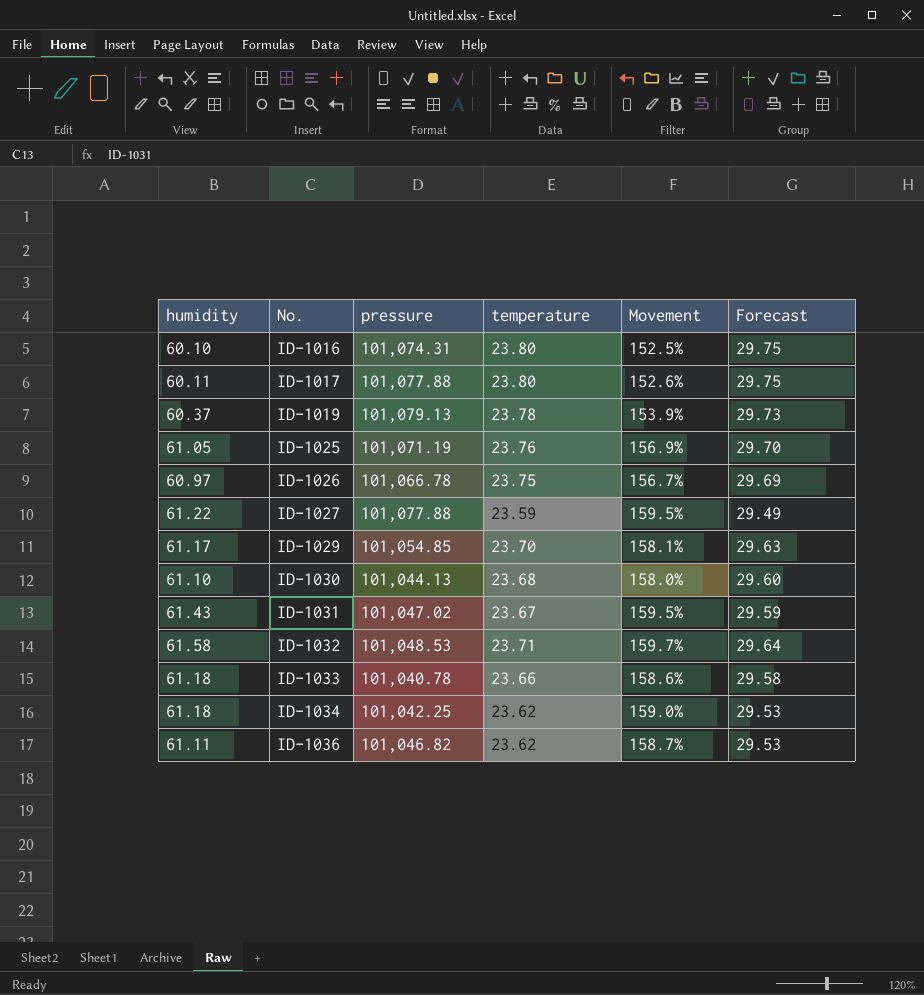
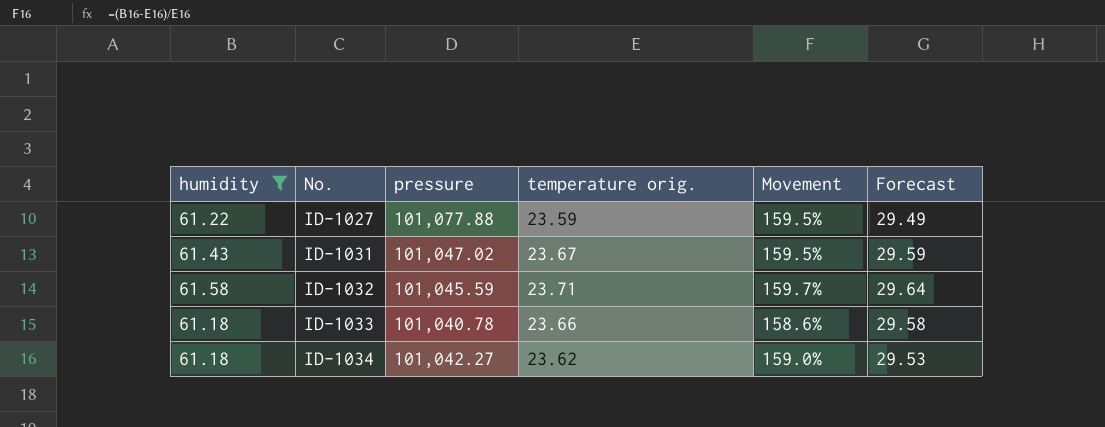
filter: none -> humidity >= 61.18
column name: temperature -> temperature orig.
ID-1032 | pressure: 101,048.53 -> 101,045.59
ID-1034 | pressure: 101,042.25 -> 101,042.27

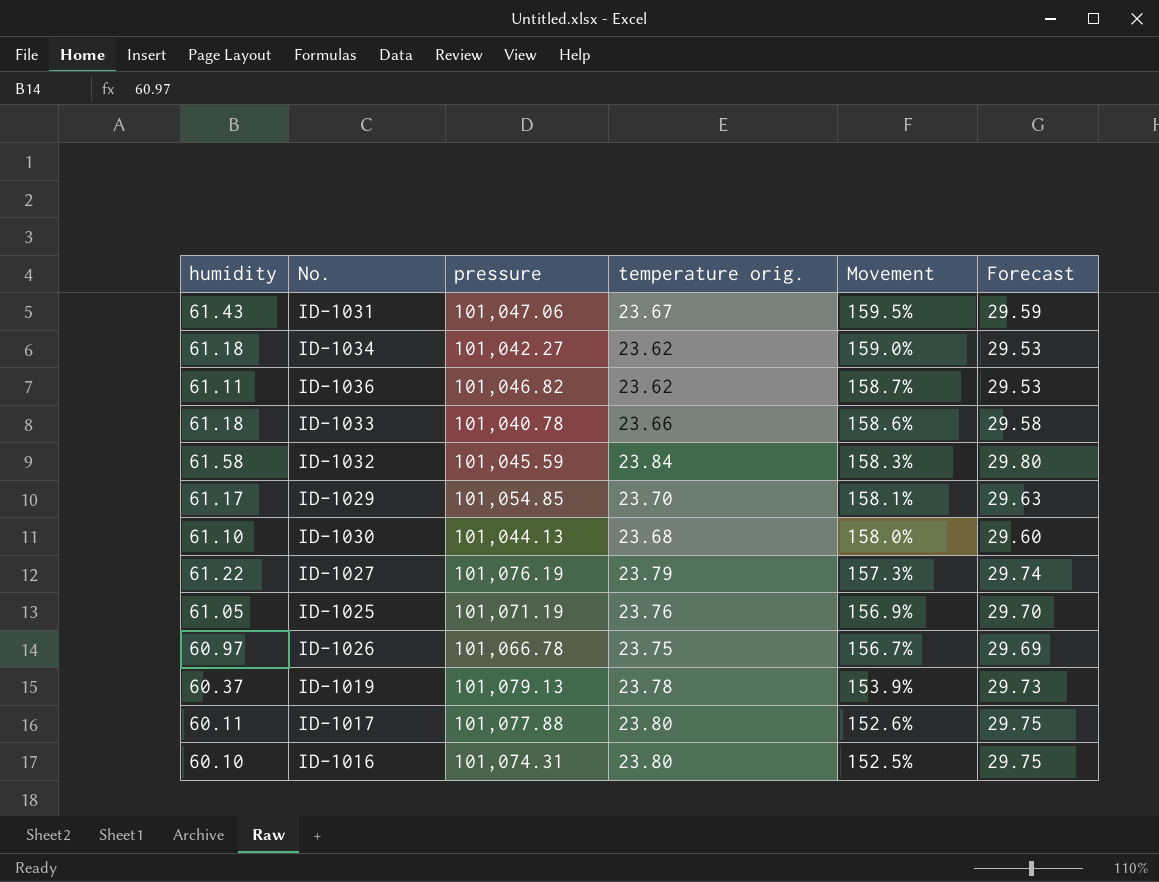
filter: humidity >= 61.18 -> none
row order: No. ascending -> Movement descending
ID-1031 | pressure: 101,047.02 -> 101,047.06
ID-1032 | temperature orig.: 23.71 -> 23.84
ID-1032 | Movement: 159.7% -> 158.3%
ID-1032 | Forecast: 29.64 -> 29.80
ID-1027 | pressure: 101,077.88 -> 101,076.19
ID-1027 | temperature orig.: 23.59 -> 23.79
ID-1027 | Movement: 159.5% -> 157.3%
ID-1027 | Forecast: 29.49 -> 29.74

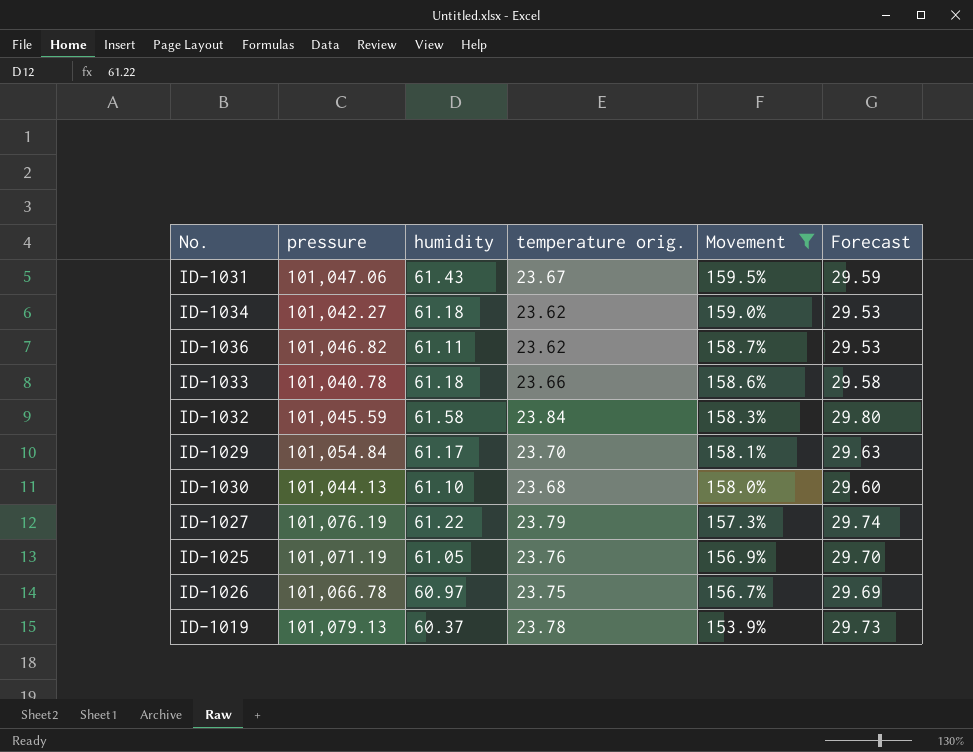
filter: none -> Movement >= 153.9%
column humidity | position: 1 -> 3
ID-1029 | pressure: 101,054.85 -> 101,054.84

